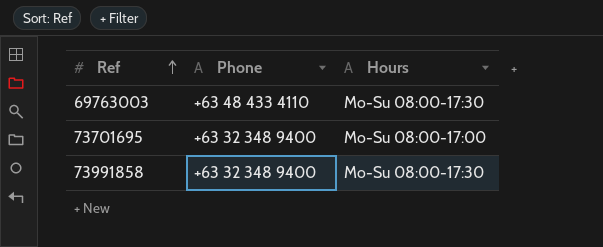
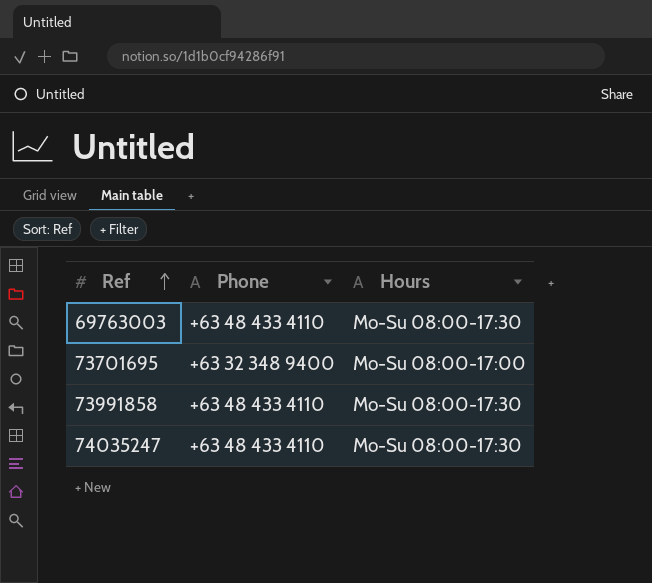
73991858 | Phone: +63 32 348 9400 -> +63 48 433 4110
row 74035247: none -> +63 48 433 4110 | Mo-Su 08:00-17:30

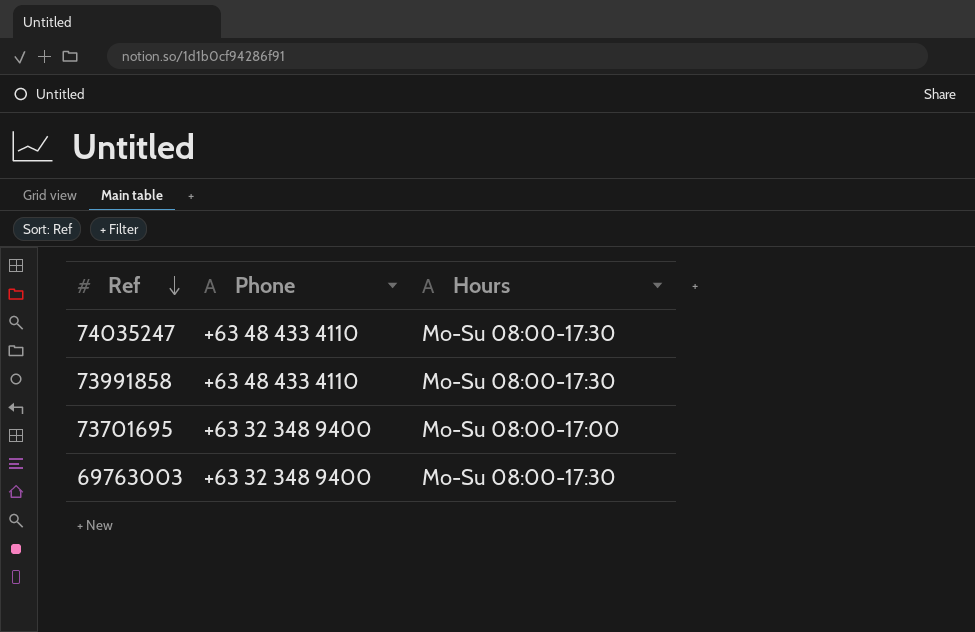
row order: Ref ascending -> Ref descending
69763003 | Phone: +63 48 433 4110 -> +63 32 348 9400

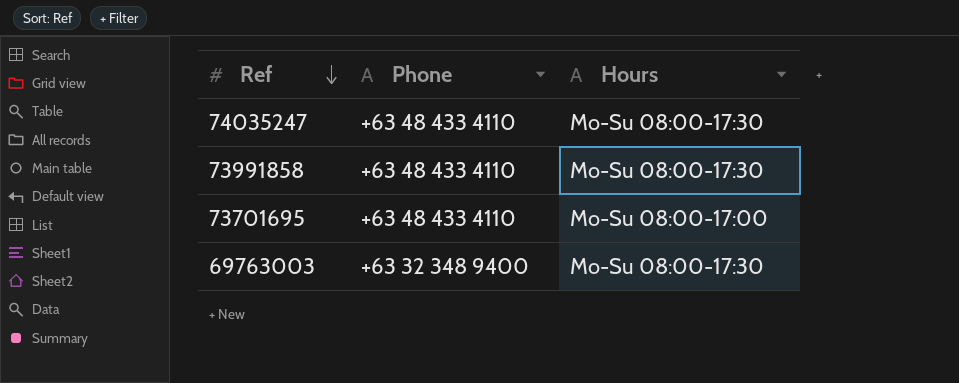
73701695 | Phone: +63 32 348 9400 -> +63 48 433 4110

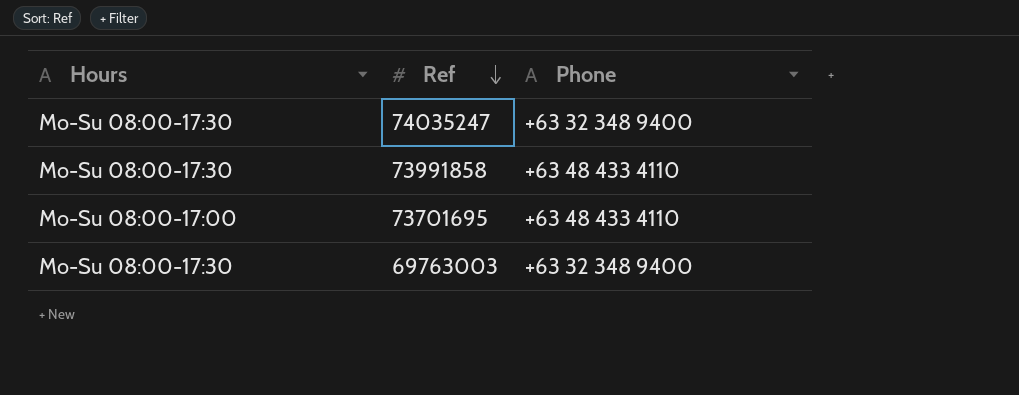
column Hours | position: 3 -> 1
74035247 | Phone: +63 48 433 4110 -> +63 32 348 9400

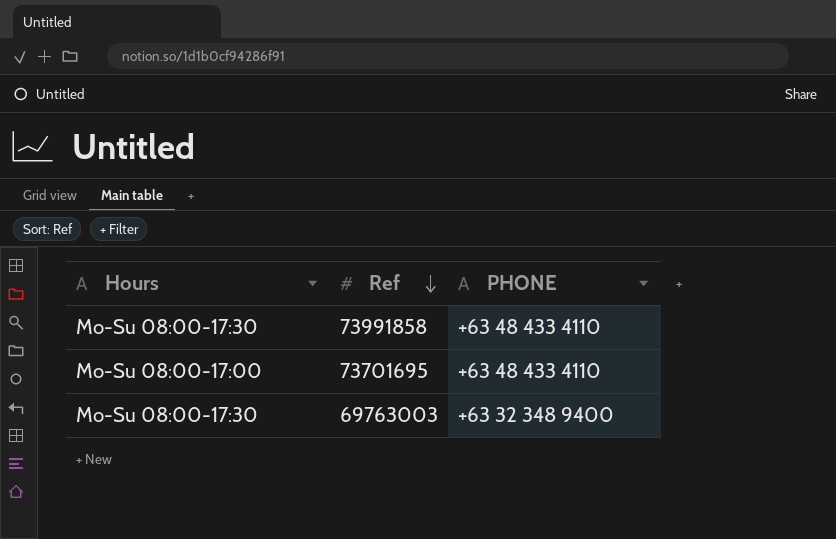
column name: Phone -> PHONE
row 74035247: Mo-Su 08:00-17:30 | +63 32 348 9400 -> none

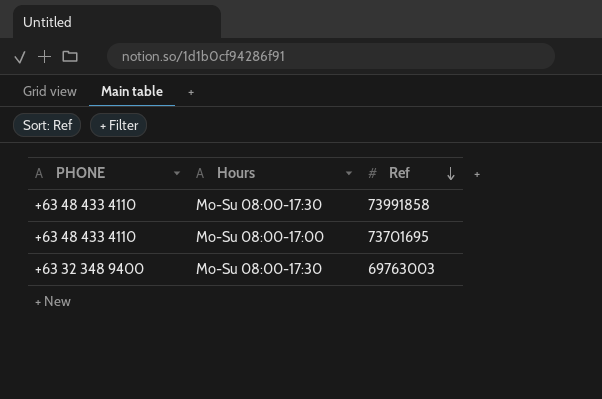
column PHONE | position: 3 -> 1

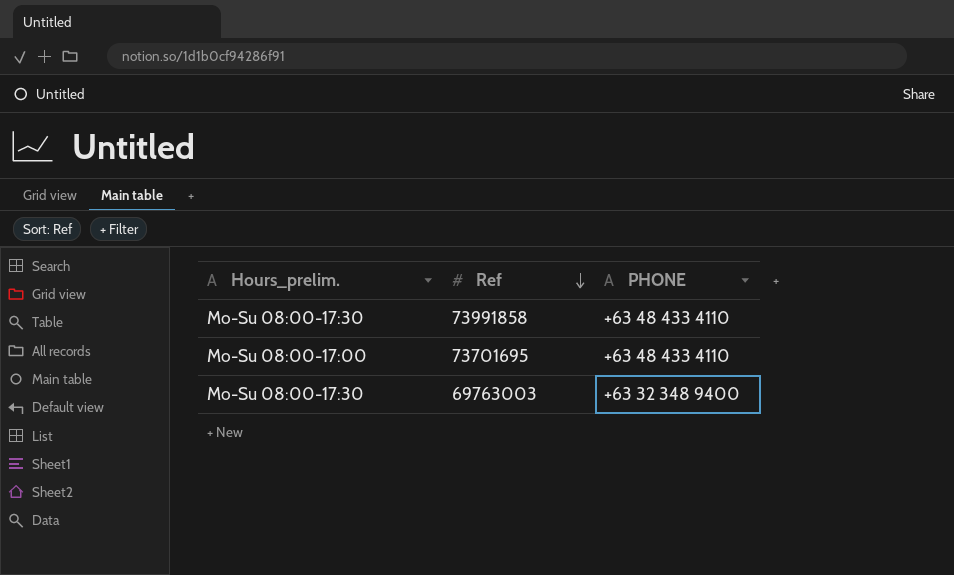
column name: Hours -> Hours_prelim.
column PHONE | position: 1 -> 3

